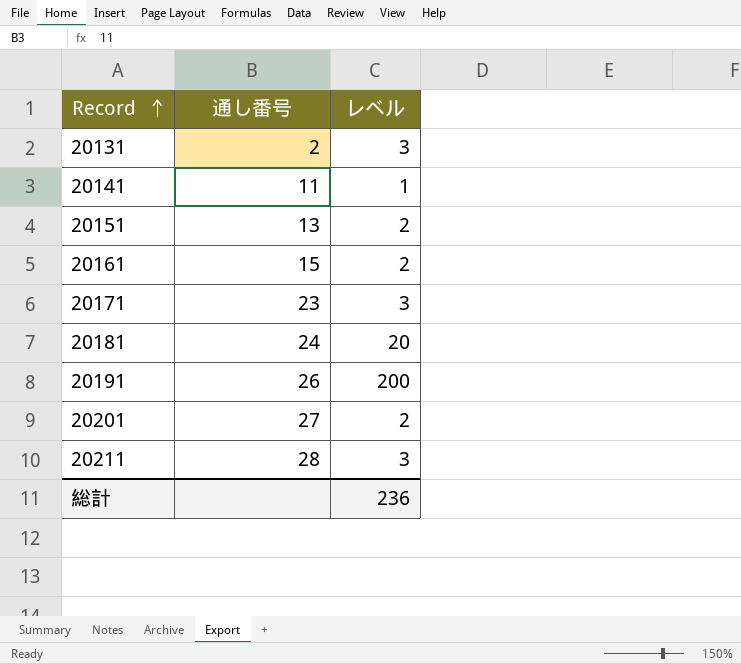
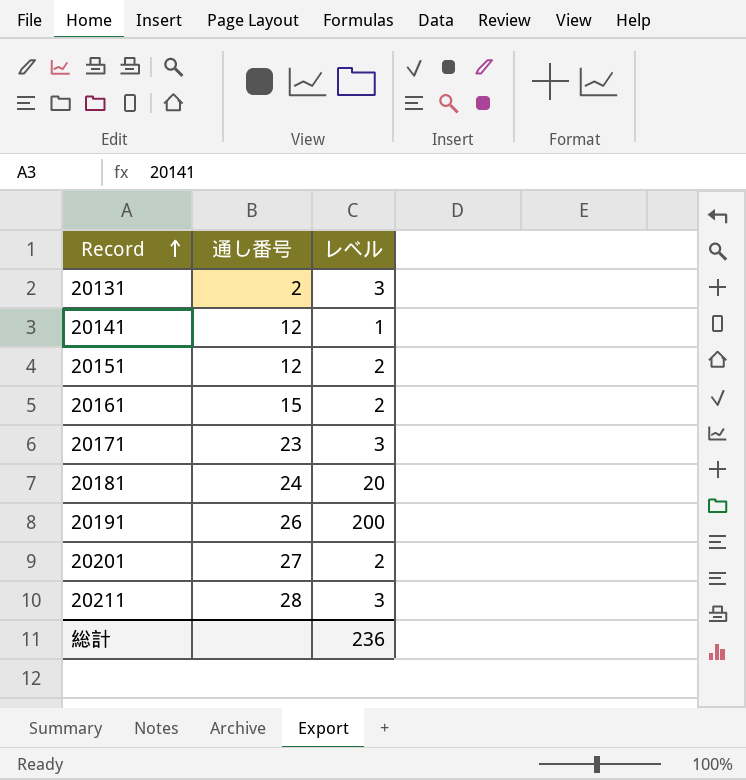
20141 | 通し番号: 11 -> 12
20151 | 通し番号: 13 -> 12

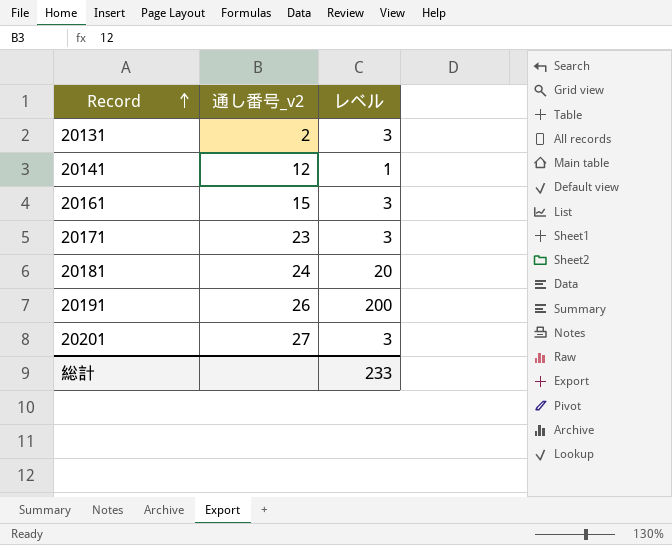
column name: 通し番号 -> 通し番号_v2
row 20151: 12 | 2 -> none
row 20211: 28 | 3 -> none
20161 | レベル: 2 -> 3
20201 | レベル: 2 -> 3
総計 | レベル: 236 -> 233

